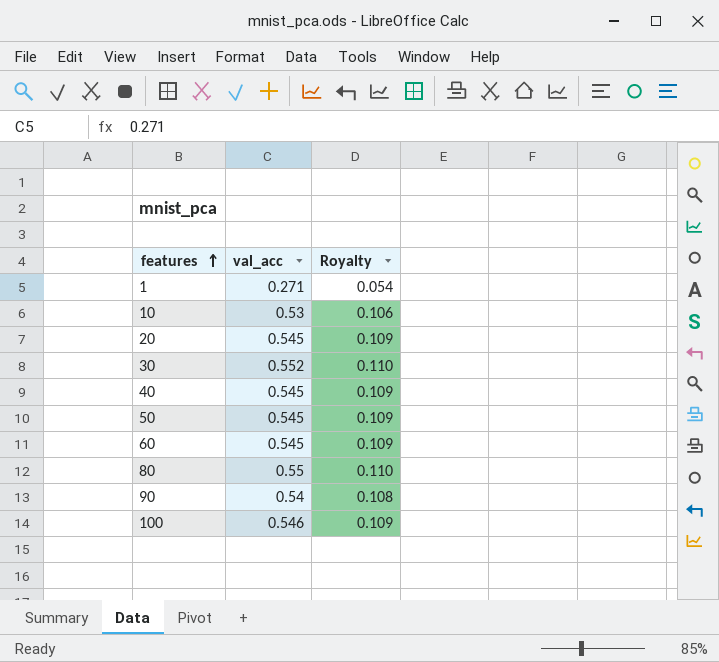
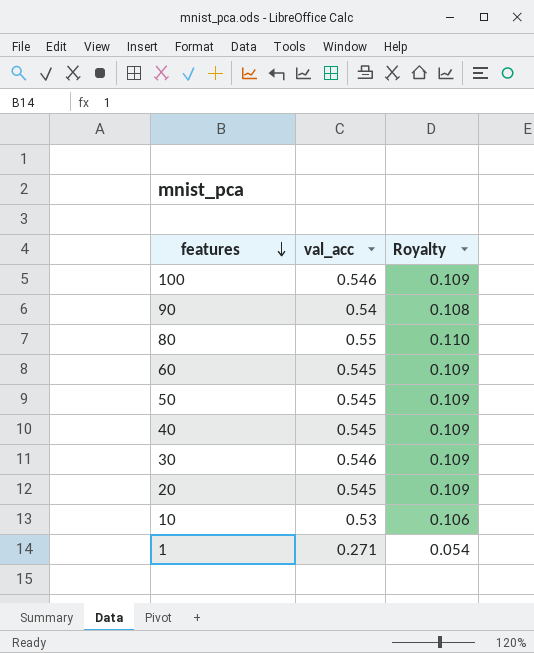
row order: features ascending -> features descending
30 | val_acc: 0.552 -> 0.546
30 | Royalty: 0.110 -> 0.109

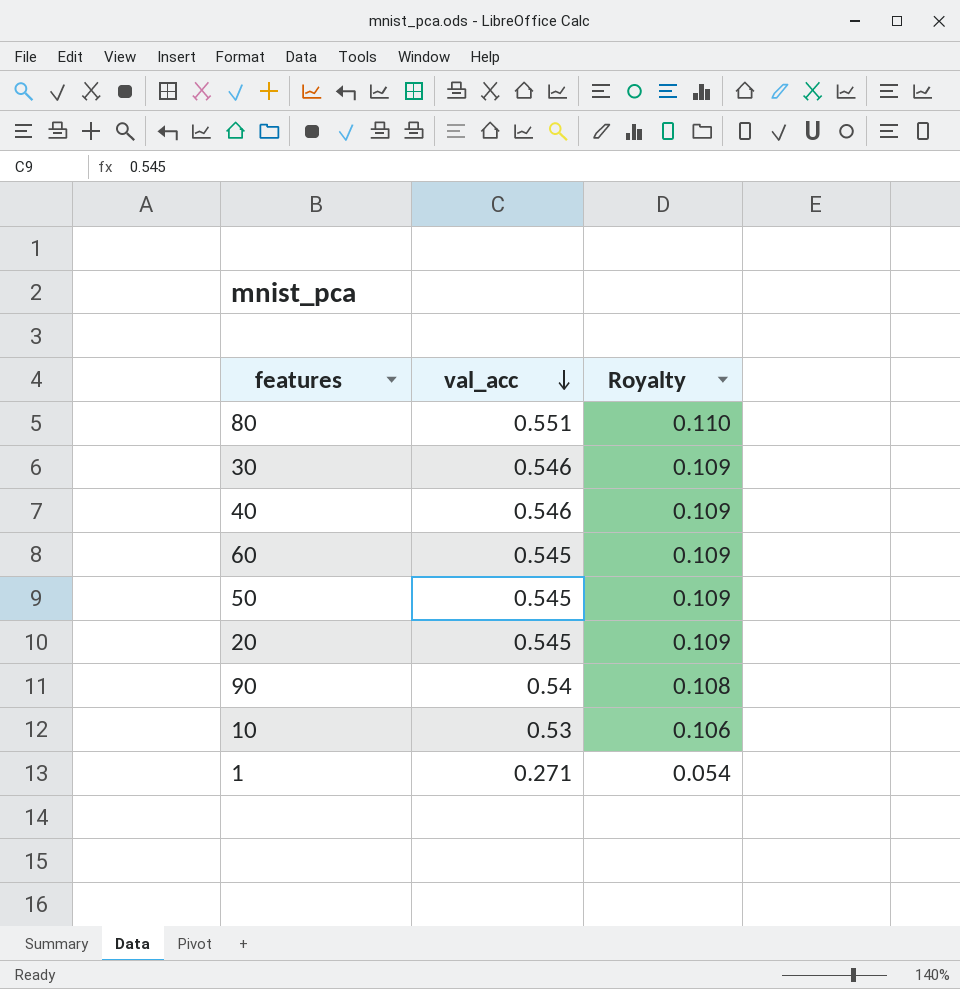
row order: features descending -> val_acc descending
row 100: 0.546 | 0.109 -> none
80 | val_acc: 0.55 -> 0.551
40 | val_acc: 0.545 -> 0.546

